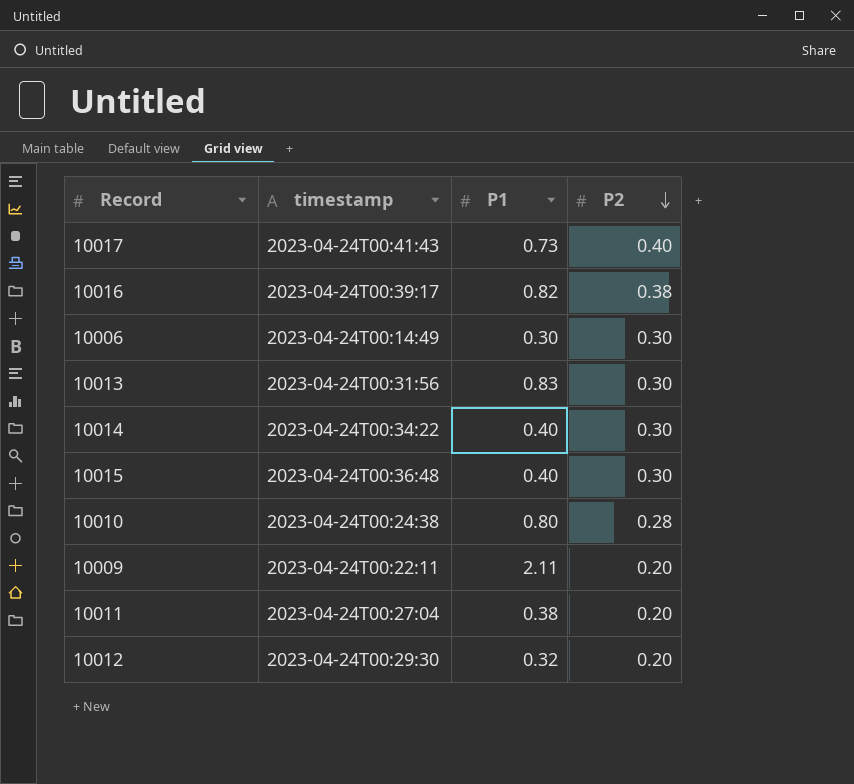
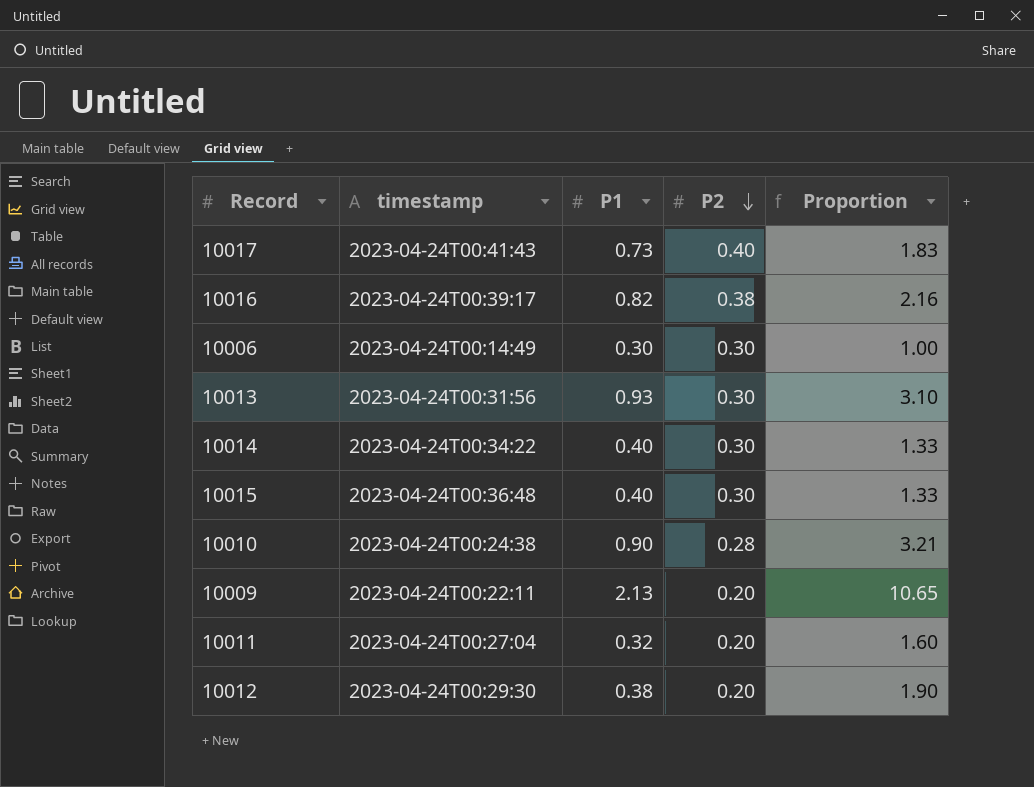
column Proportion | formula: none -> [P1] / [P2]
10013 | P1: 0.83 -> 0.93
10010 | P1: 0.80 -> 0.90
10009 | P1: 2.11 -> 2.13
10011 | P1: 0.38 -> 0.32
10012 | P1: 0.32 -> 0.38

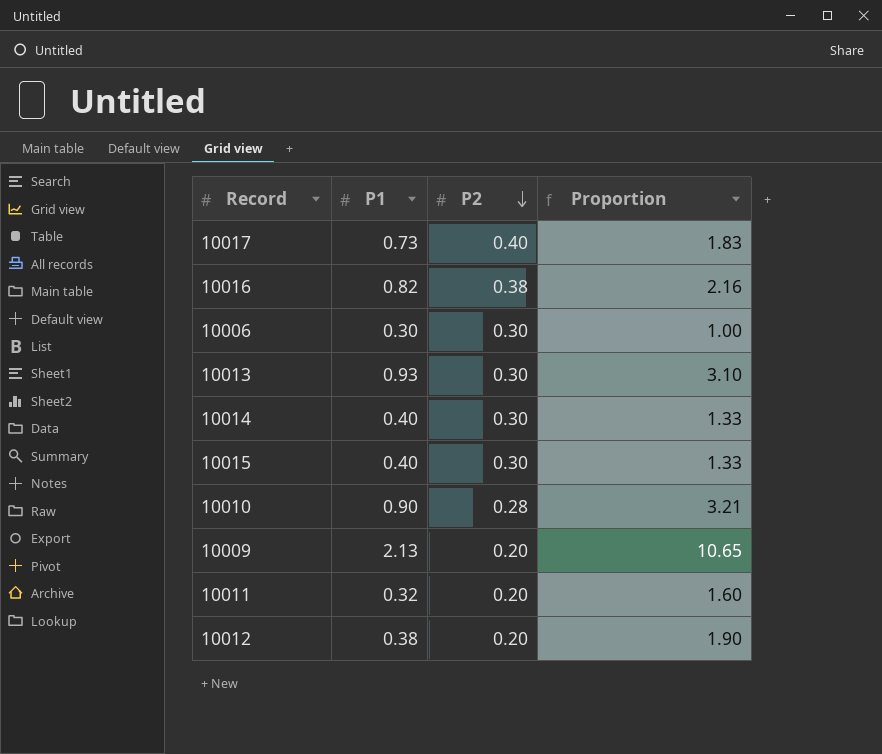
column timestamp | position: 2 -> none

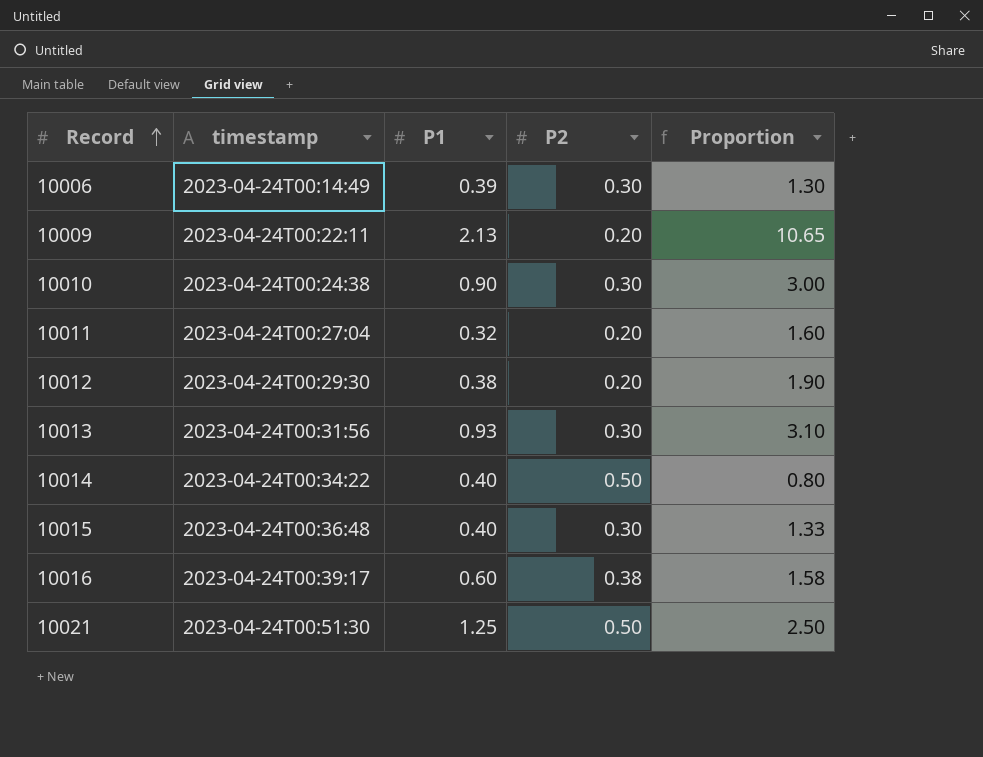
row order: P2 descending -> Record ascending
column timestamp | position: none -> 2
row 10017: 0.73 | 0.40 | 1.83 -> none
10006 | P1: 0.30 -> 0.39
10006 | Proportion: 1.00 -> 1.30
10010 | P2: 0.28 -> 0.30
10010 | Proportion: 3.21 -> 3.00
10014 | P2: 0.30 -> 0.50
10014 | Proportion: 1.33 -> 0.80
10016 | P1: 0.82 -> 0.60
10016 | Proportion: 2.16 -> 1.58
row 10021: none -> 2023-04-24T00:51:30 | 1.25 | 0.50 | 2.50

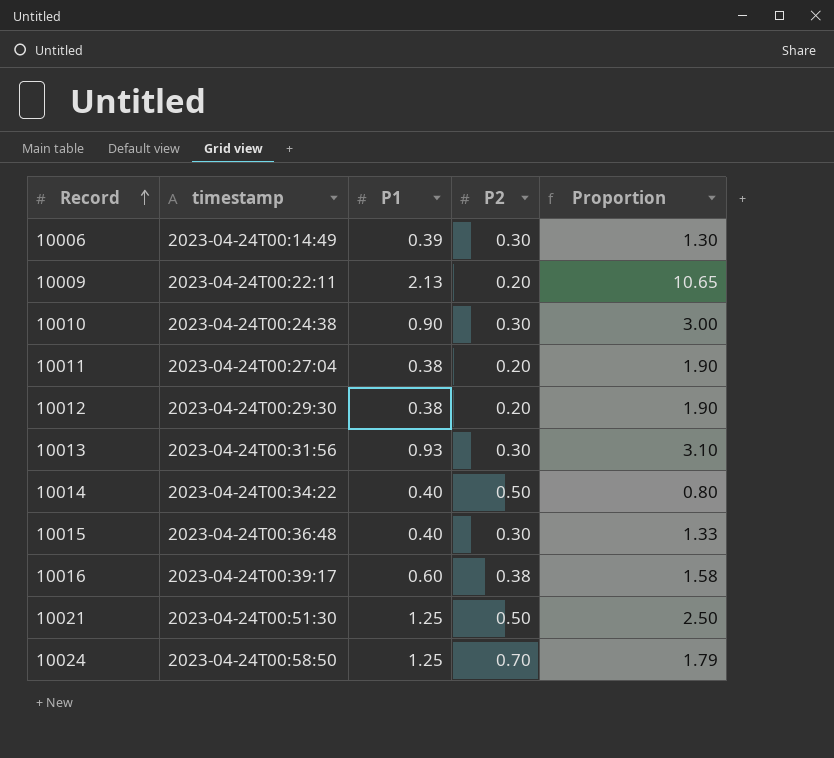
10011 | P1: 0.32 -> 0.38
10011 | Proportion: 1.60 -> 1.90
row 10024: none -> 2023-04-24T00:58:50 | 1.25 | 0.70 | 1.79

